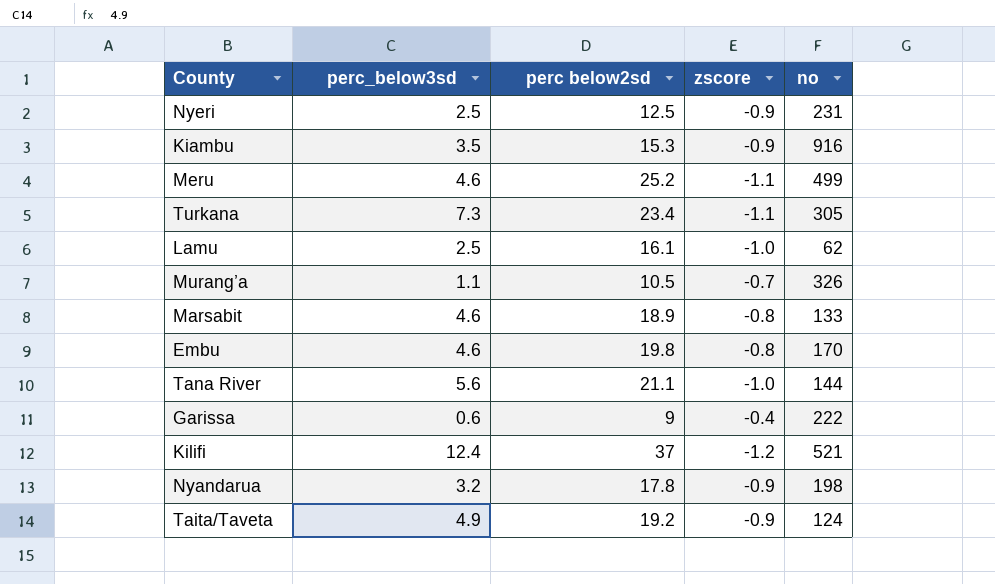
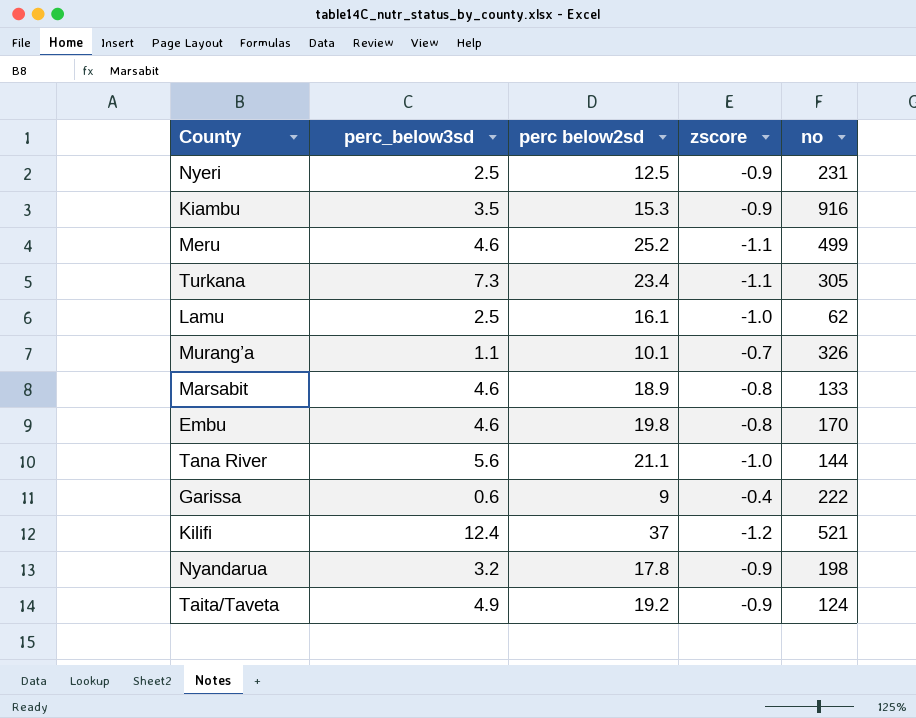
Murang’a | perc below2sd: 10.5 -> 10.1

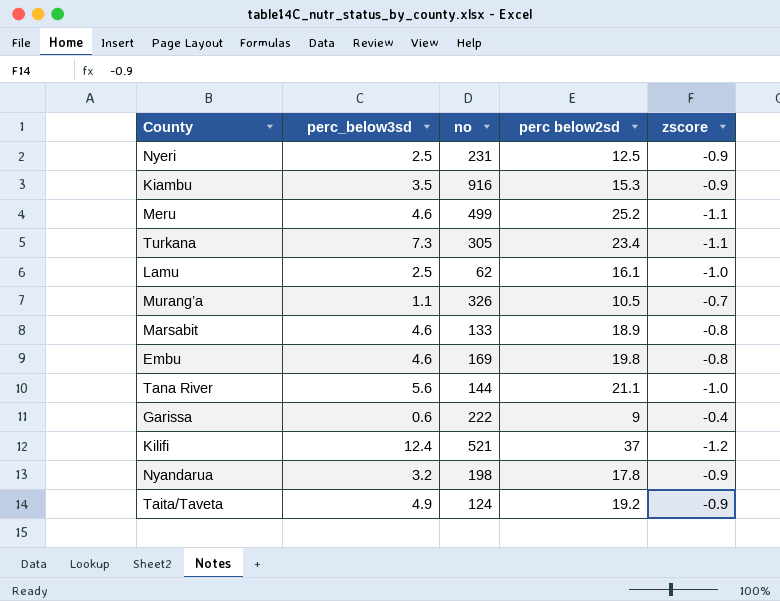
column no | position: 5 -> 3
Murang’a | perc below2sd: 10.1 -> 10.5
Embu | no: 170 -> 169

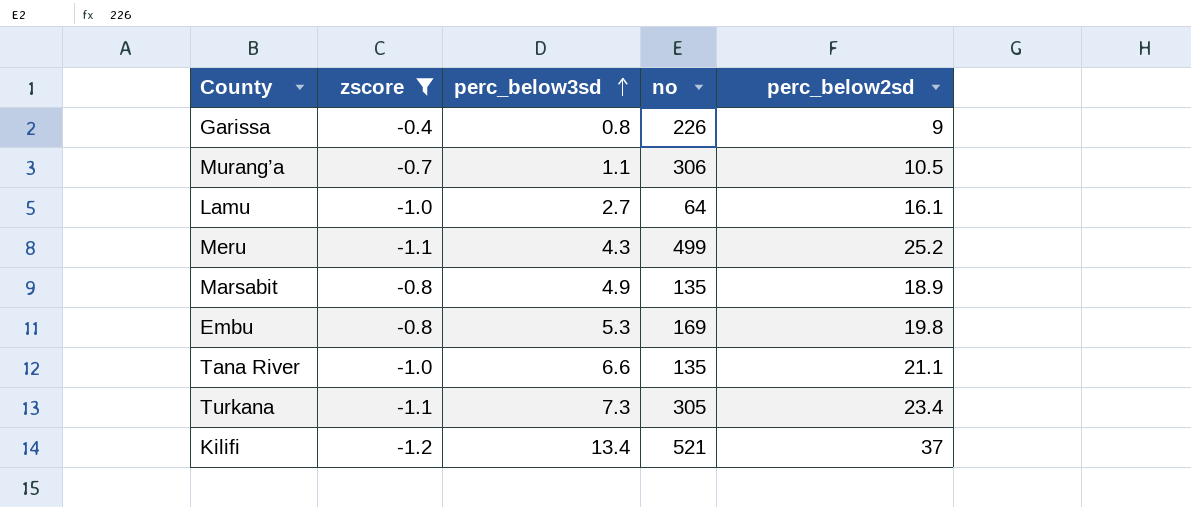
filter: none -> zscore != -0.9
row order: none -> perc_below3sd ascending
column zscore | position: 5 -> 2
column name: perc below2sd -> perc_below2sd
Garissa | perc_below3sd: 0.6 -> 0.8
Garissa | no: 222 -> 226
Murang’a | no: 326 -> 306
Lamu | perc_below3sd: 2.5 -> 2.7
Lamu | no: 62 -> 64
Meru | perc_below3sd: 4.6 -> 4.3
Marsabit | perc_below3sd: 4.6 -> 4.9
Marsabit | no: 133 -> 135
Embu | perc_below3sd: 4.6 -> 5.3
Tana River | perc_below3sd: 5.6 -> 6.6
Tana River | no: 144 -> 135
Kilifi | perc_below3sd: 12.4 -> 13.4

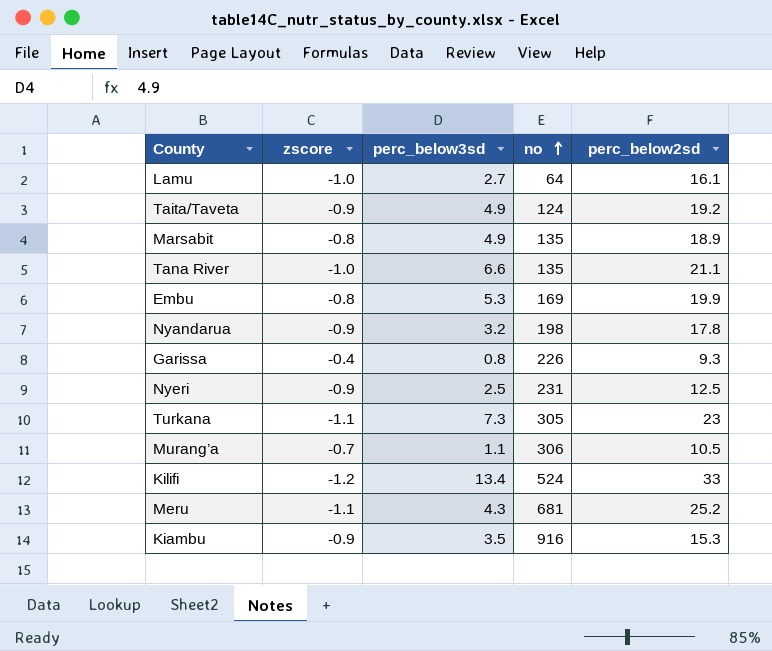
filter: zscore != -0.9 -> none
row order: perc_below3sd ascending -> no ascending
Embu | perc_below2sd: 19.8 -> 19.9
Garissa | perc_below2sd: 9 -> 9.3
Turkana | perc_below2sd: 23.4 -> 23
Kilifi | no: 521 -> 524
Kilifi | perc_below2sd: 37 -> 33
Meru | no: 499 -> 681

